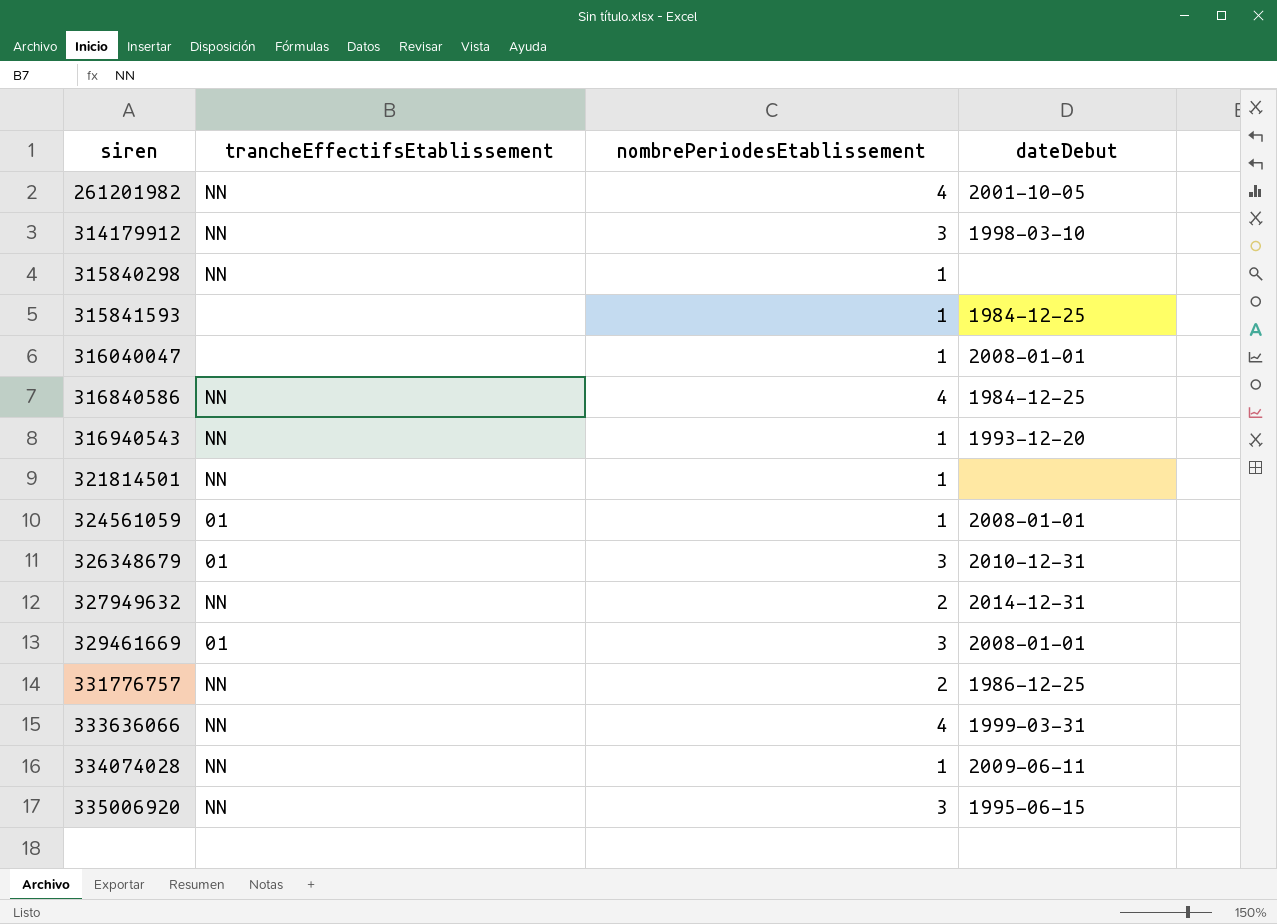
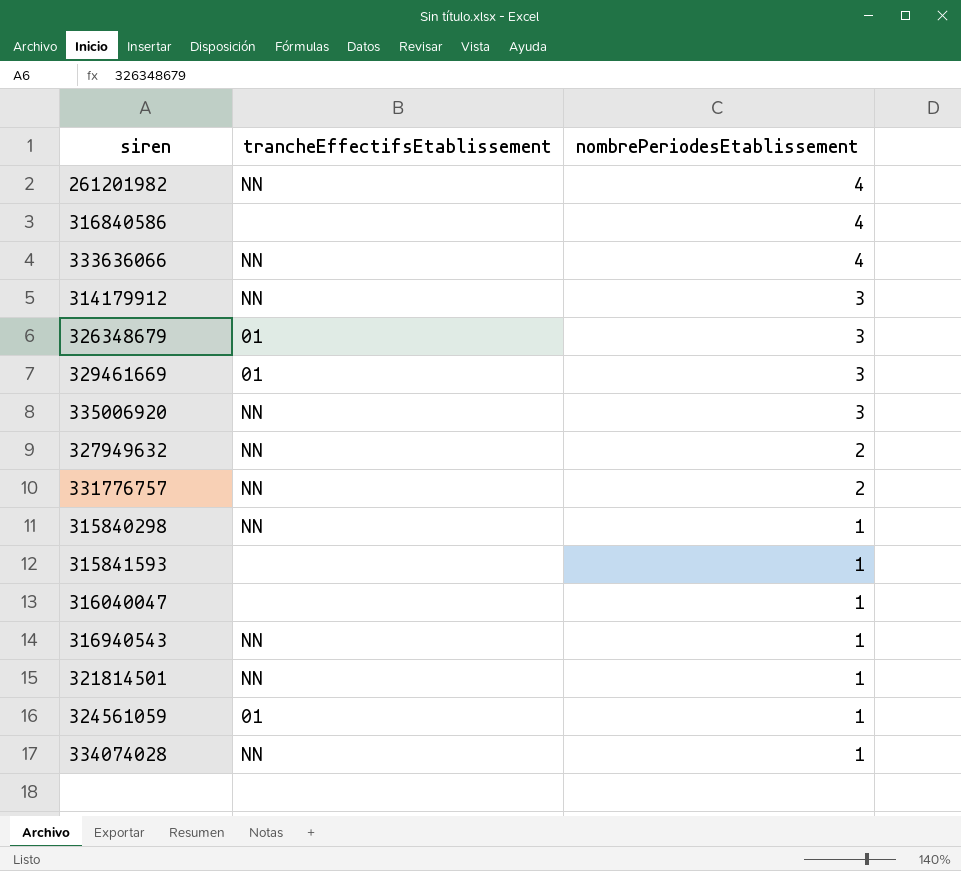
row order: siren ascending -> nombrePeriodesEtablissement descending
column dateDebut | position: 4 -> none
316840586 | trancheEffectifsEtablissement: NN -> none

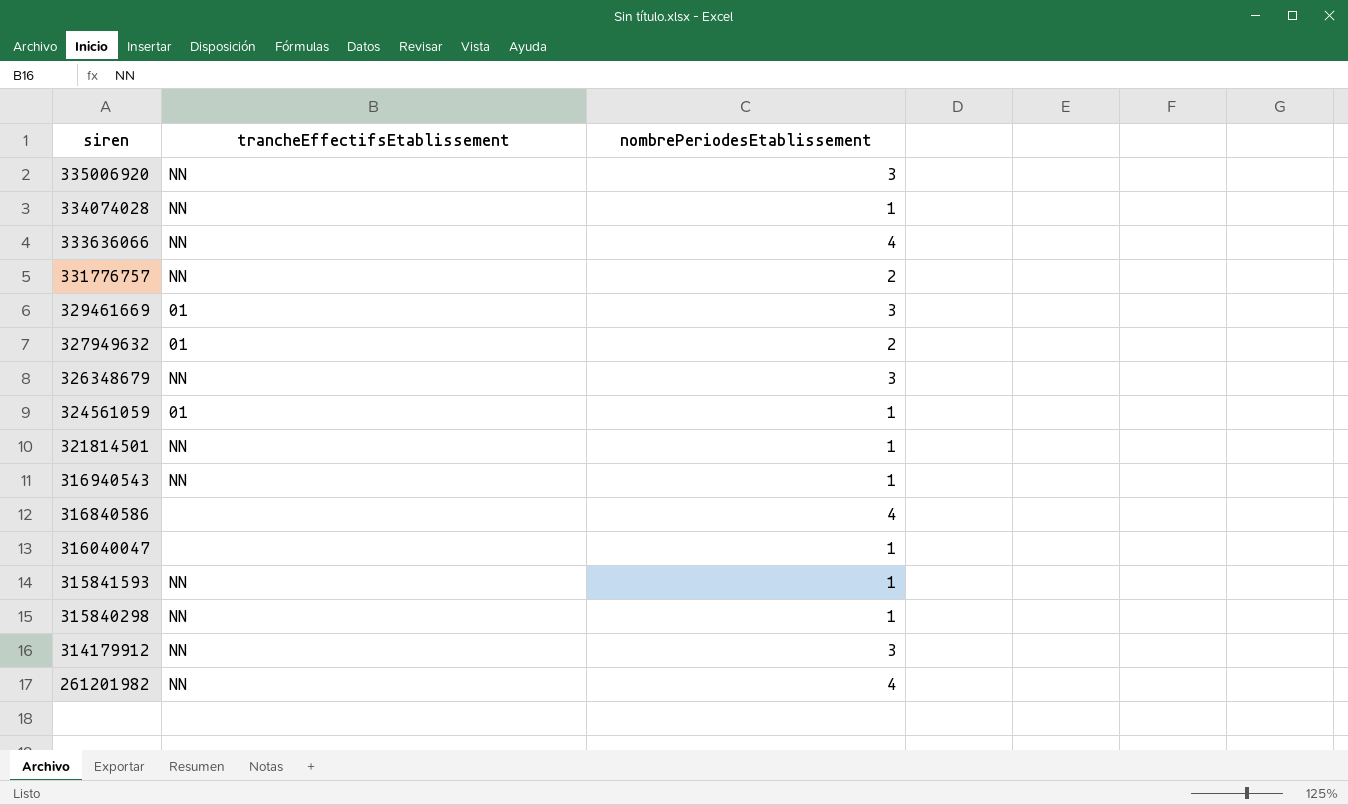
row order: nombrePeriodesEtablissement descending -> siren descending
327949632 | trancheEffectifsEtablissement: NN -> 01
326348679 | trancheEffectifsEtablissement: 01 -> NN
315841593 | trancheEffectifsEtablissement: none -> NN

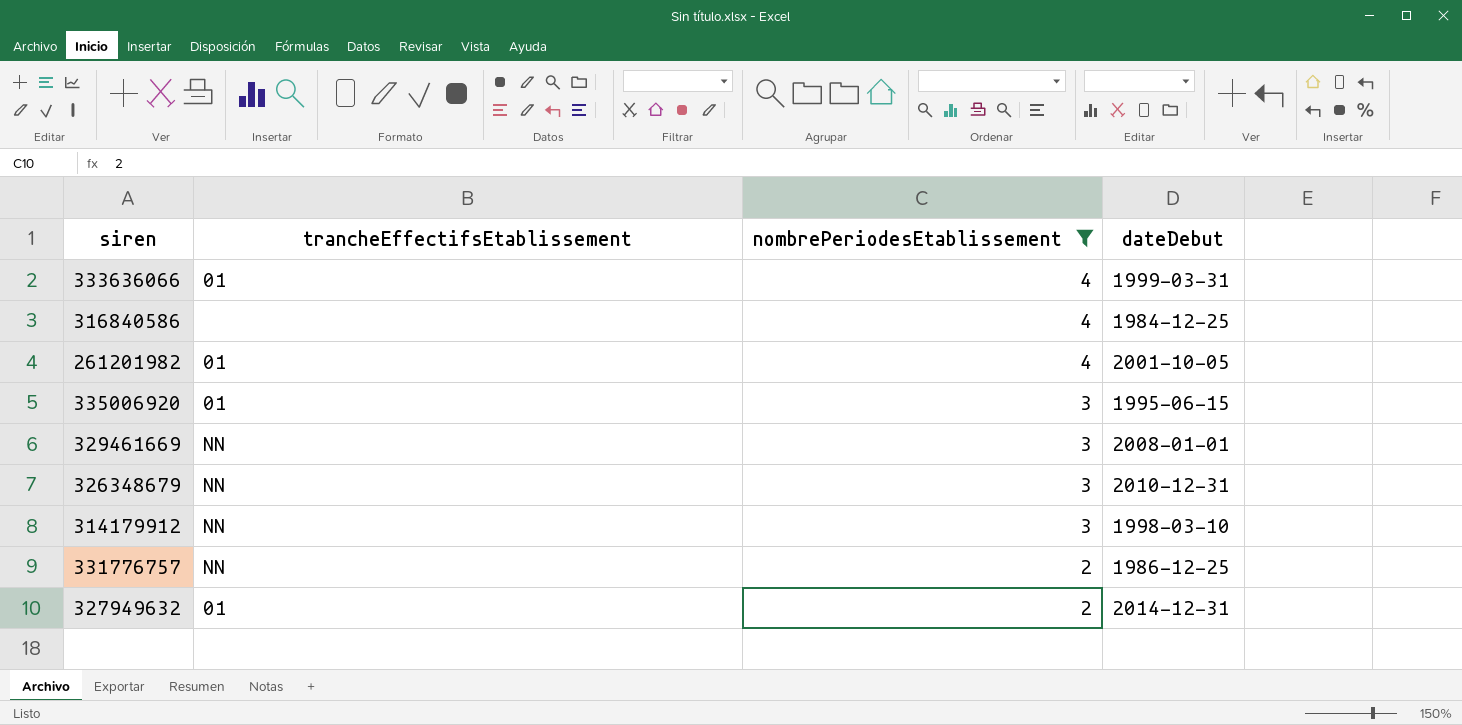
filter: none -> nombrePeriodesEtablissement != 1
row order: siren descending -> nombrePeriodesEtablissement descending
column dateDebut | position: none -> 4
333636066 | trancheEffectifsEtablissement: NN -> 01
261201982 | trancheEffectifsEtablissement: NN -> 01
335006920 | trancheEffectifsEtablissement: NN -> 01
329461669 | trancheEffectifsEtablissement: 01 -> NN

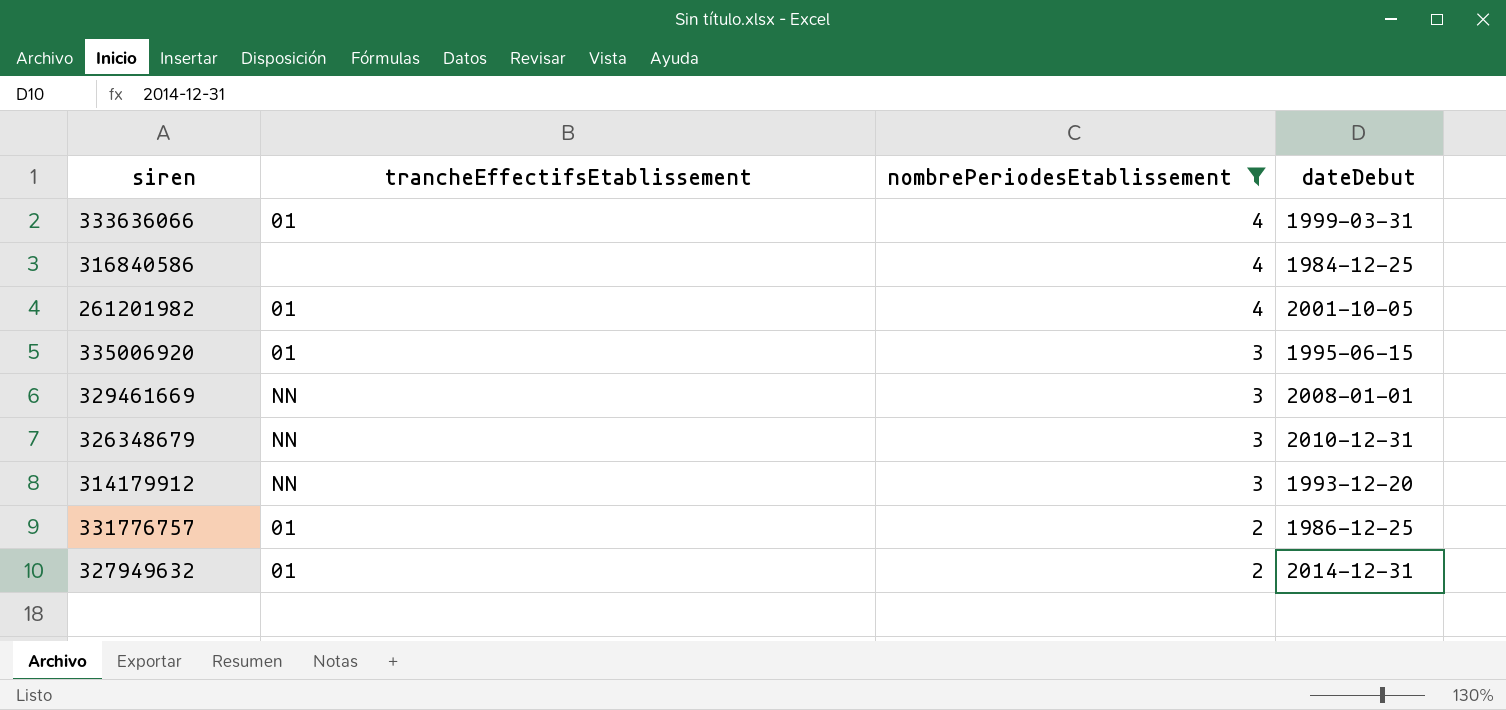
314179912 | dateDebut: 1998-03-10 -> 1993-12-20
331776757 | trancheEffectifsEtablissement: NN -> 01

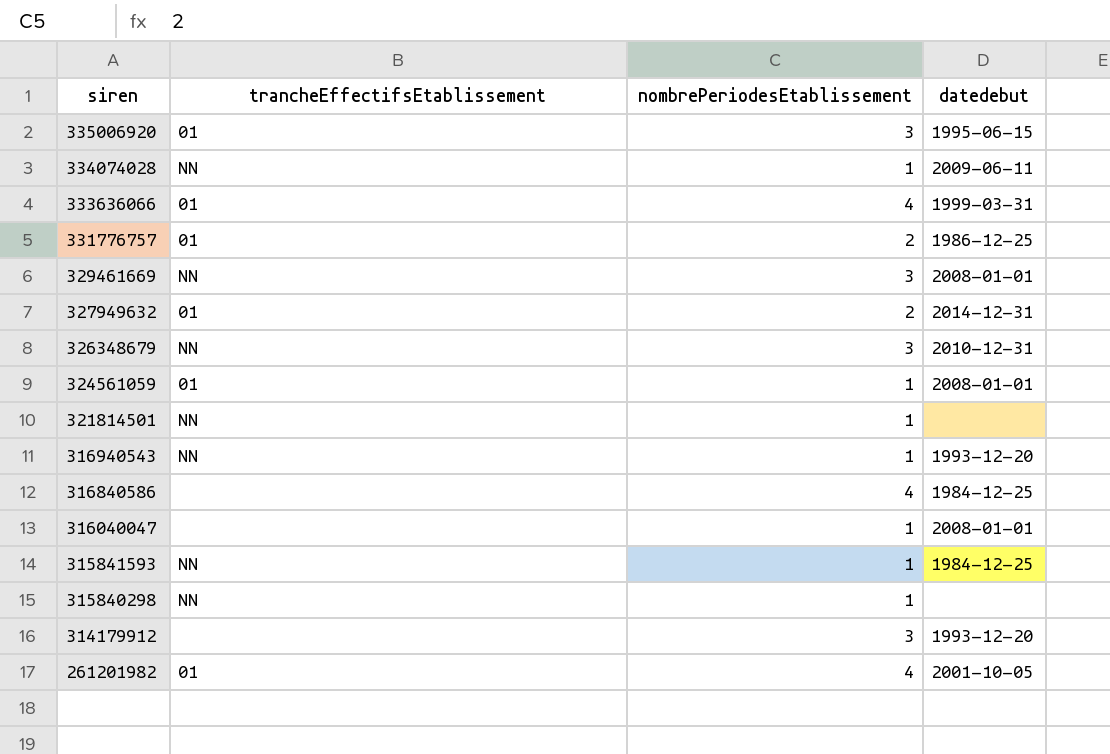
filter: nombrePeriodesEtablissement != 1 -> none
row order: nombrePeriodesEtablissement descending -> siren descending
column name: dateDebut -> datedebut
314179912 | trancheEffectifsEtablissement: NN -> none

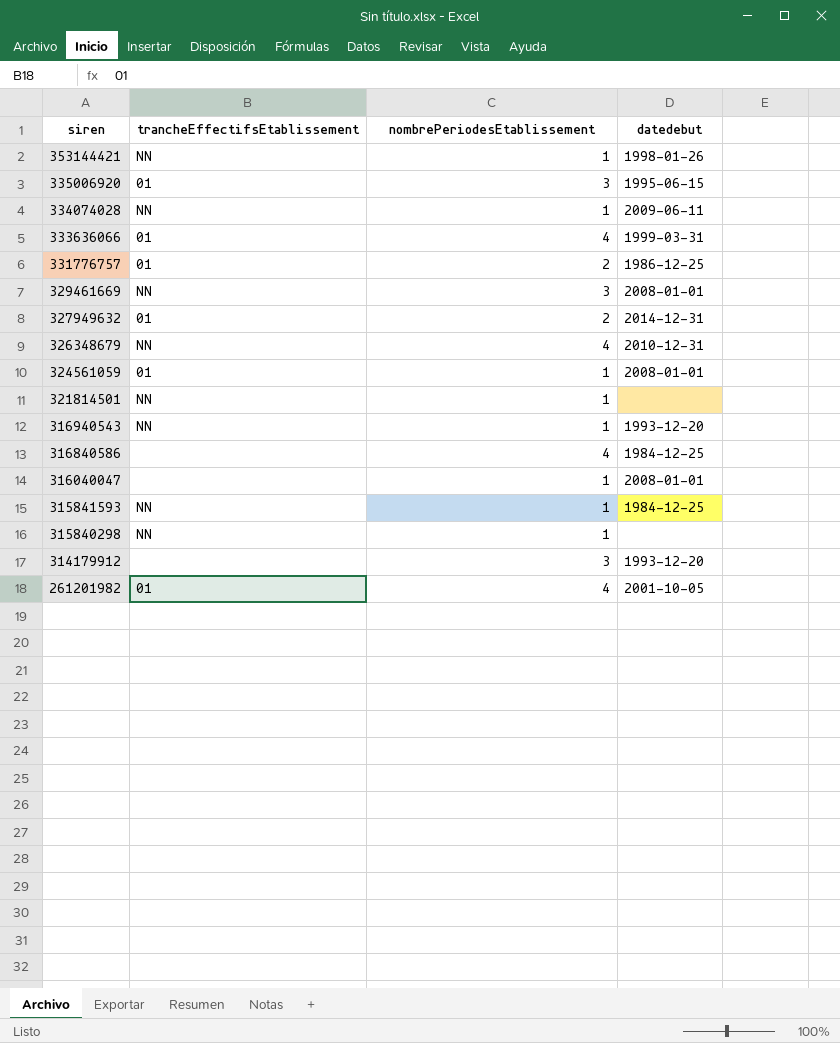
row 353144421: none -> NN | 1 | 1998-01-26
326348679 | nombrePeriodesEtablissement: 3 -> 4

